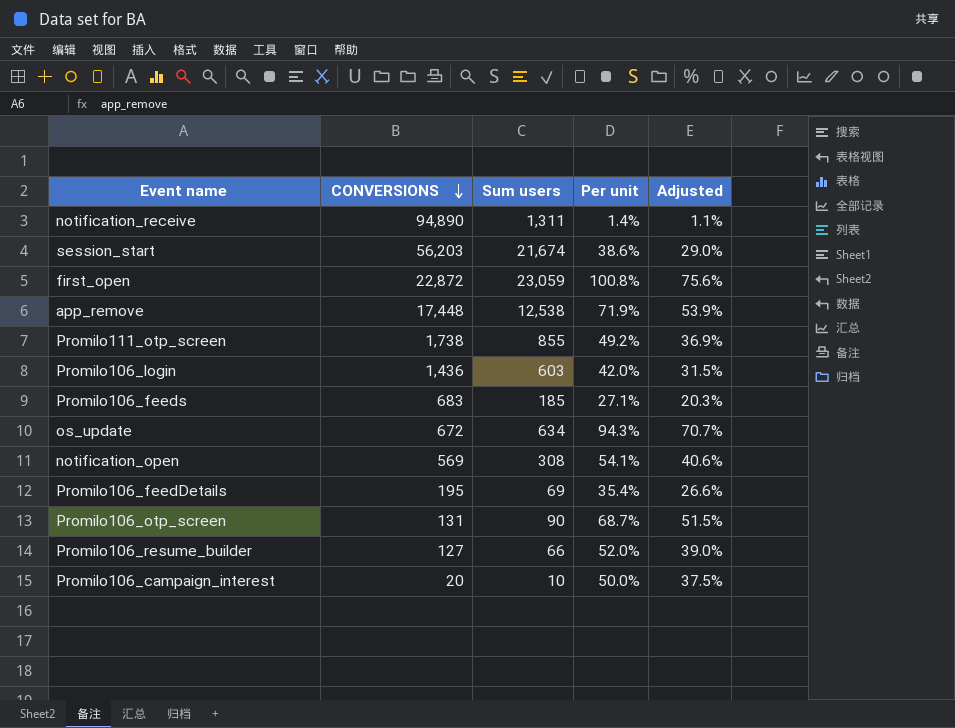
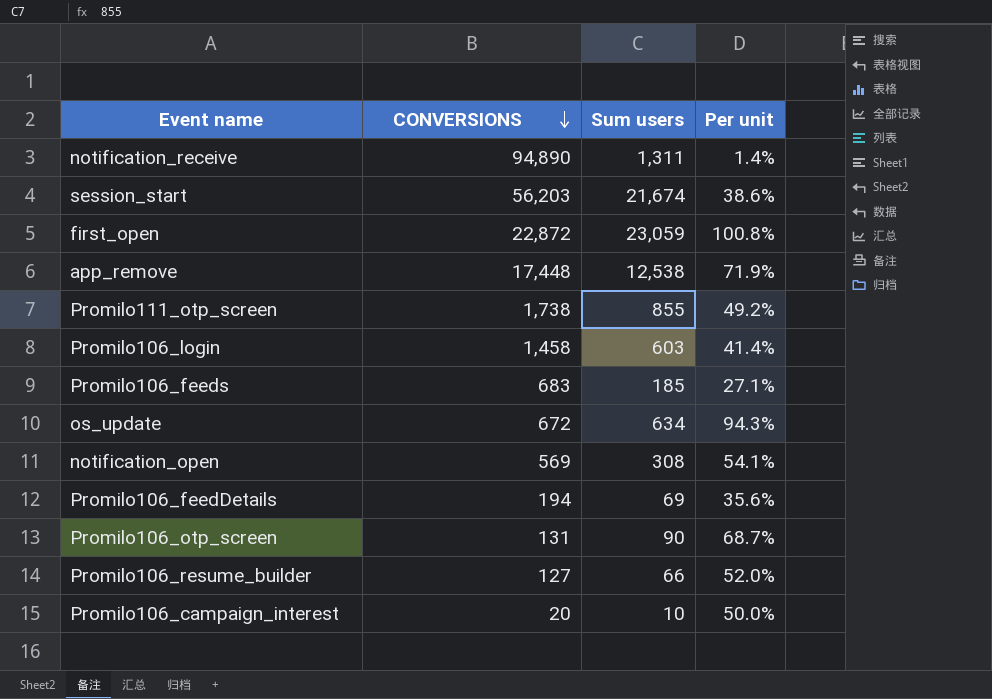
column Adjusted | formula: [Per unit] * 0.75 -> none
Promilo106_login | CONVERSIONS: 1,436 -> 1,458
Promilo106_login | Per unit: 42.0% -> 41.4%
Promilo106_feedDetails | CONVERSIONS: 195 -> 194
Promilo106_feedDetails | Per unit: 35.4% -> 35.6%

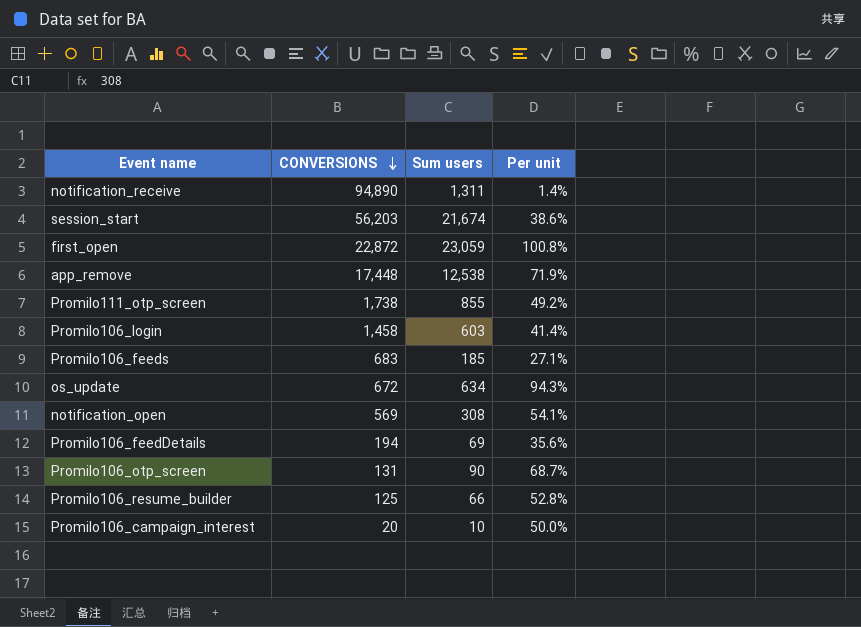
Promilo106_resume_builder | CONVERSIONS: 127 -> 125
Promilo106_resume_builder | Per unit: 52.0% -> 52.8%

